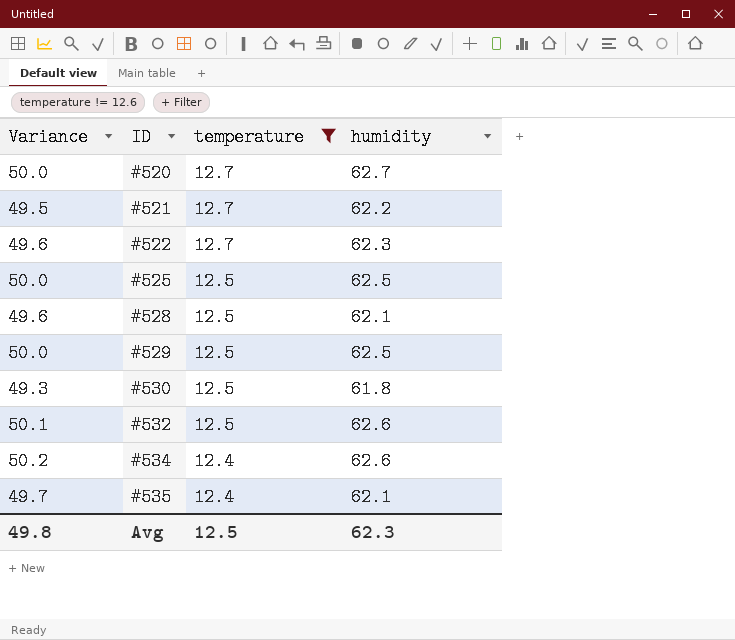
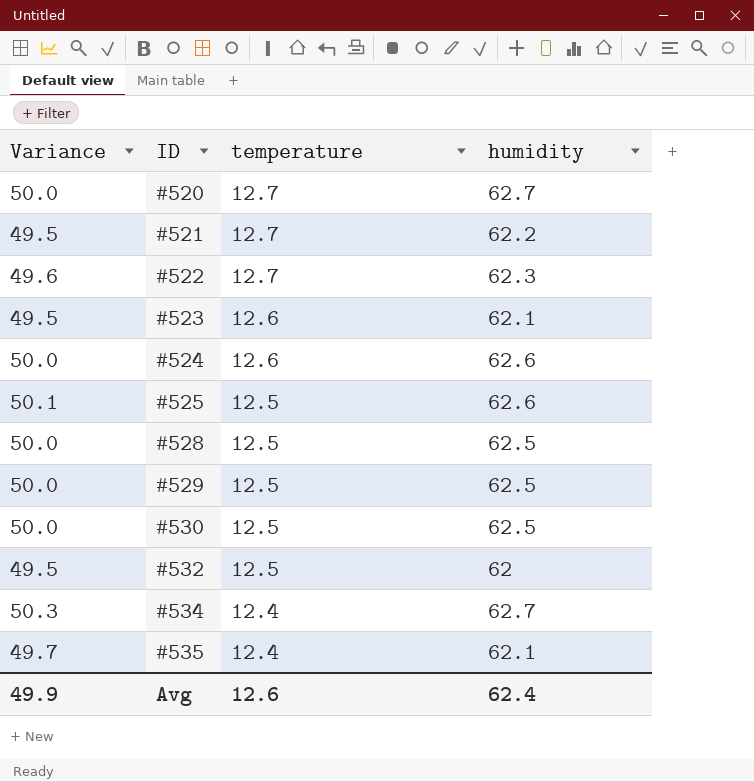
filter: temperature != 12.6 -> none
#525 | Variance: 50.0 -> 50.1
#525 | humidity: 62.5 -> 62.6
#528 | Variance: 49.6 -> 50.0
#528 | humidity: 62.1 -> 62.5
#530 | Variance: 49.3 -> 50.0
#530 | humidity: 61.8 -> 62.5
#532 | Variance: 50.1 -> 49.5
#532 | humidity: 62.6 -> 62
#534 | Variance: 50.2 -> 50.3
#534 | humidity: 62.6 -> 62.7
Avg | Variance: 49.8 -> 49.9
Avg | temperature: 12.5 -> 12.6
Avg | humidity: 62.3 -> 62.4

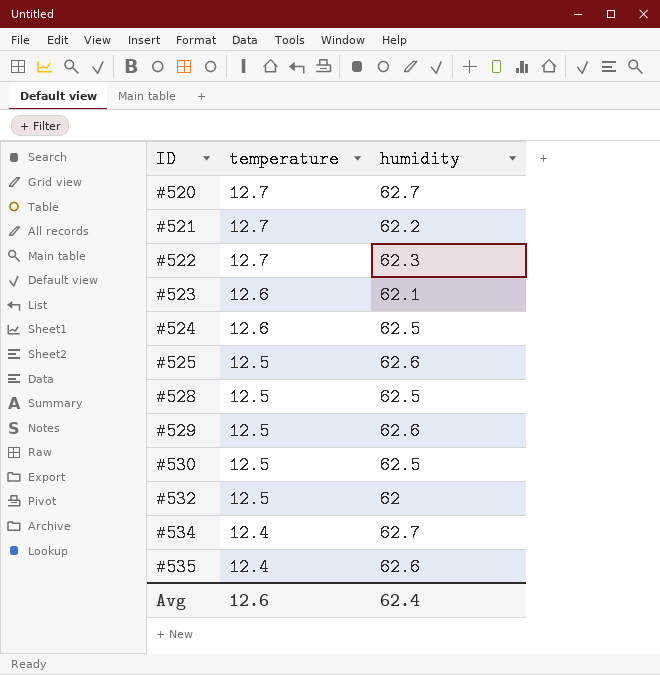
column Variance | formula: [humidity] - [temperature] -> none
#524 | humidity: 62.6 -> 62.5
#529 | humidity: 62.5 -> 62.6
#535 | humidity: 62.1 -> 62.6

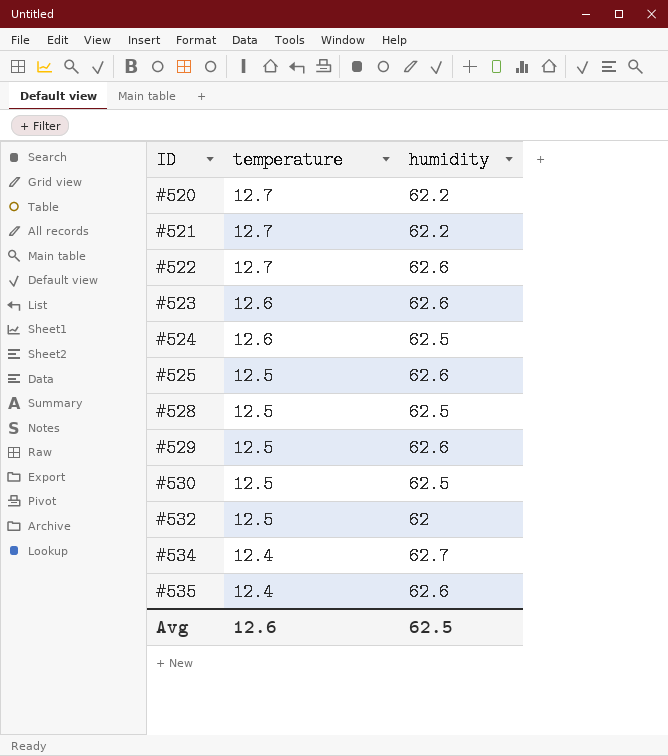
#520 | humidity: 62.7 -> 62.2
#522 | humidity: 62.3 -> 62.6
#523 | humidity: 62.1 -> 62.6
Avg | humidity: 62.4 -> 62.5

